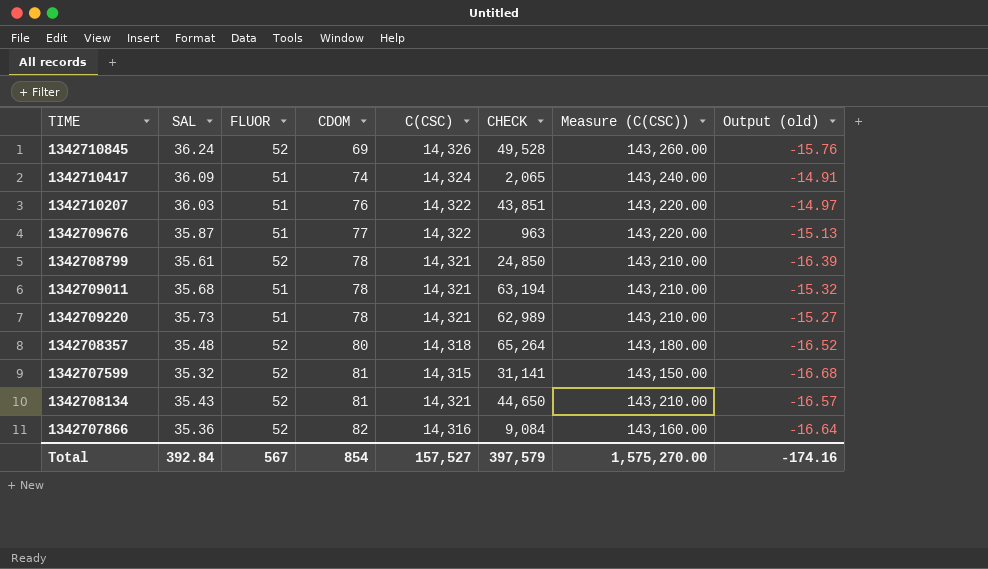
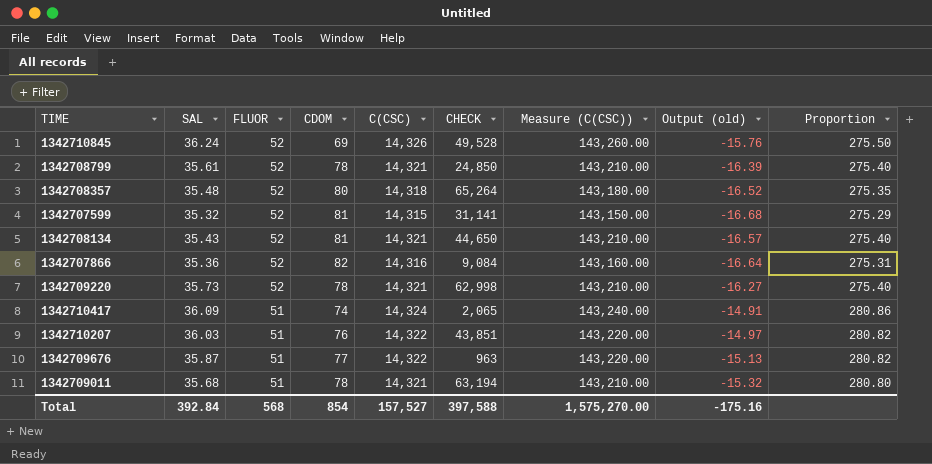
row order: CDOM ascending -> FLUOR descending
column Proportion | formula: none -> [C(CSC)] / [FLUOR]
1342709220 | FLUOR: 51 -> 52
1342709220 | CHECK: 62,989 -> 62,998
1342709220 | Output (old): -15.27 -> -16.27
Total | FLUOR: 567 -> 568
Total | CHECK: 397,579 -> 397,588
Total | Output (old): -174.16 -> -175.16

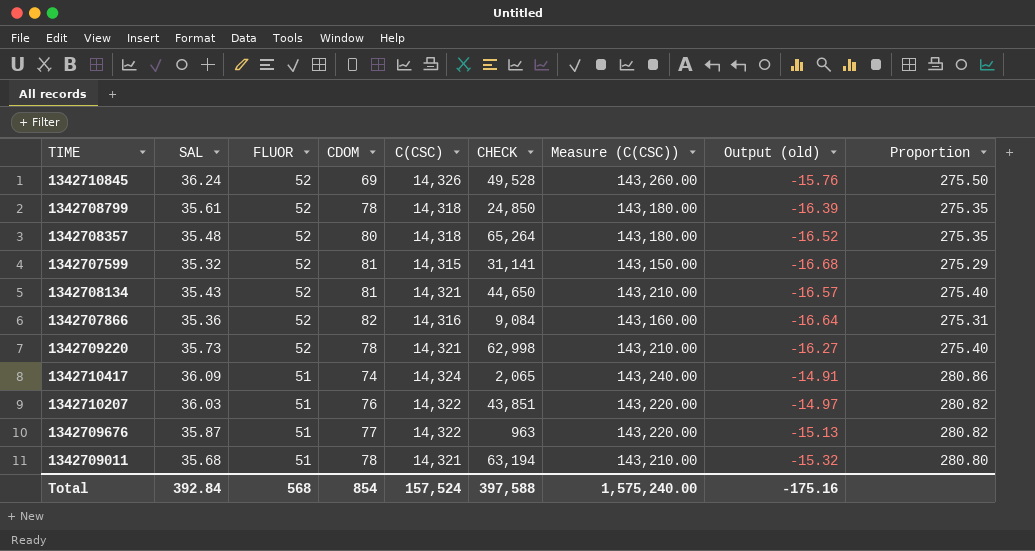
1342708799 | C(CSC): 14,321 -> 14,318
1342708799 | Measure (C(CSC)): 143,210.00 -> 143,180.00
1342708799 | Proportion: 275.40 -> 275.35
Total | C(CSC): 157,527 -> 157,524
Total | Measure (C(CSC)): 1,575,270.00 -> 1,575,240.00

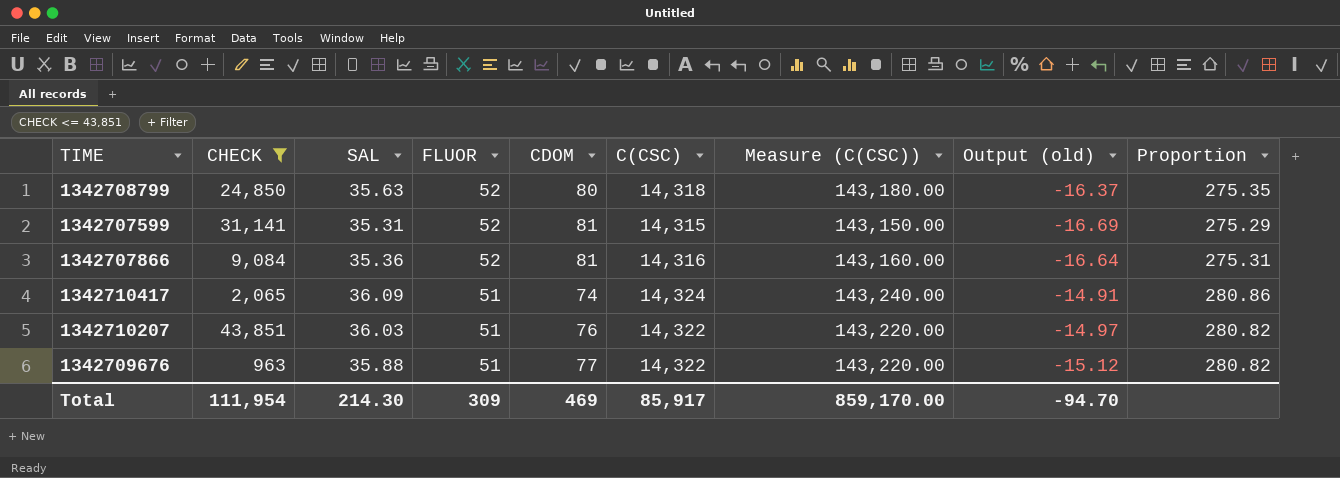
filter: none -> CHECK <= 43,851
column CHECK | position: 6 -> 2
1342708799 | SAL: 35.61 -> 35.63
1342708799 | CDOM: 78 -> 80
1342708799 | Output (old): -16.39 -> -16.37
1342707599 | SAL: 35.32 -> 35.31
1342707599 | Output (old): -16.68 -> -16.69
1342707866 | CDOM: 82 -> 81
1342709676 | SAL: 35.87 -> 35.88
1342709676 | Output (old): -15.13 -> -15.12
Total | CHECK: 397,588 -> 111,954
Total | SAL: 392.84 -> 214.30
Total | FLUOR: 568 -> 309
Total | CDOM: 854 -> 469
Total | C(CSC): 157,524 -> 85,917
Total | Measure (C(CSC)): 1,575,240.00 -> 859,170.00
Total | Output (old): -175.16 -> -94.70

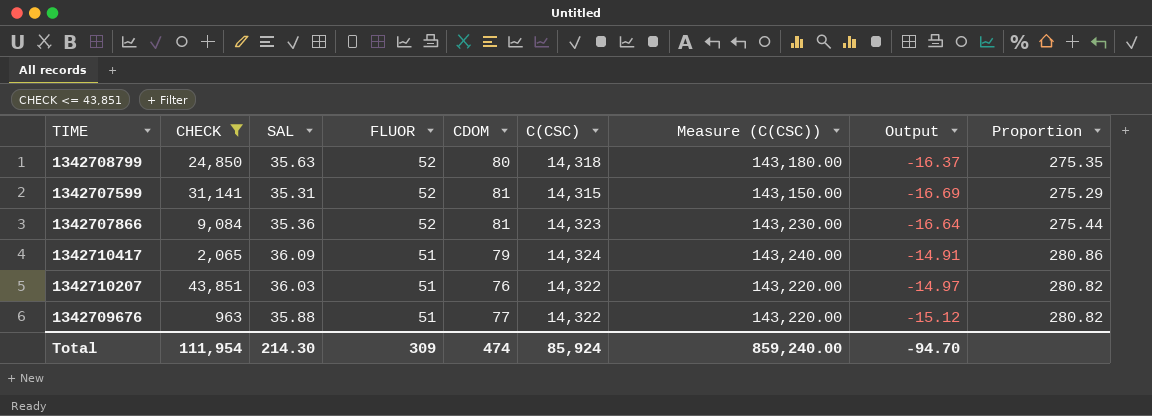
column name: Output (old) -> Output
1342707866 | C(CSC): 14,316 -> 14,323
1342707866 | Measure (C(CSC)): 143,160.00 -> 143,230.00
1342707866 | Proportion: 275.31 -> 275.44
1342710417 | CDOM: 74 -> 79
Total | CDOM: 469 -> 474
Total | C(CSC): 85,917 -> 85,924
Total | Measure (C(CSC)): 859,170.00 -> 859,240.00

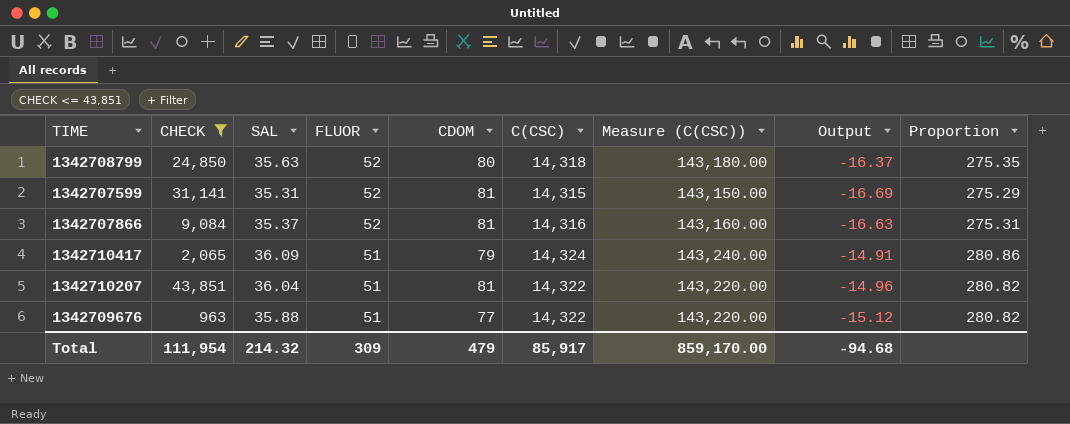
1342707866 | SAL: 35.36 -> 35.37
1342707866 | C(CSC): 14,323 -> 14,316
1342707866 | Measure (C(CSC)): 143,230.00 -> 143,160.00
1342707866 | Output: -16.64 -> -16.63
1342707866 | Proportion: 275.44 -> 275.31
1342710207 | SAL: 36.03 -> 36.04
1342710207 | CDOM: 76 -> 81
1342710207 | Output: -14.97 -> -14.96
Total | SAL: 214.30 -> 214.32
Total | CDOM: 474 -> 479
Total | C(CSC): 85,924 -> 85,917
Total | Measure (C(CSC)): 859,240.00 -> 859,170.00
Total | Output: -94.70 -> -94.68

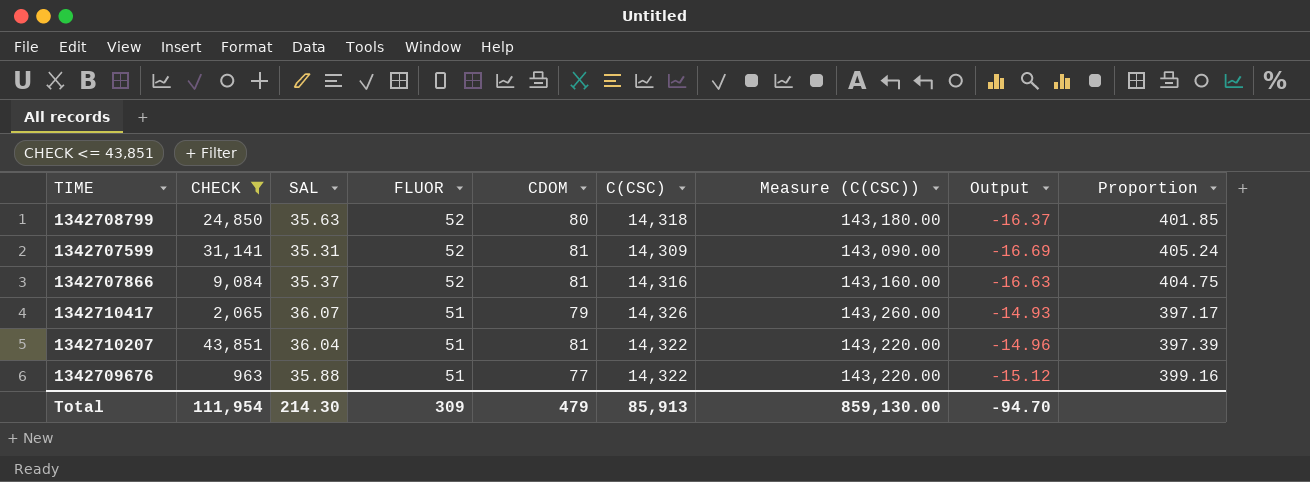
column Proportion | formula: [C(CSC)] / [FLUOR] -> [C(CSC)] / [SAL]
1342707599 | C(CSC): 14,315 -> 14,309
1342707599 | Measure (C(CSC)): 143,150.00 -> 143,090.00
1342710417 | SAL: 36.09 -> 36.07
1342710417 | C(CSC): 14,324 -> 14,326
1342710417 | Measure (C(CSC)): 143,240.00 -> 143,260.00
1342710417 | Output: -14.91 -> -14.93
Total | SAL: 214.32 -> 214.30
Total | C(CSC): 85,917 -> 85,913
Total | Measure (C(CSC)): 859,170.00 -> 859,130.00
Total | Output: -94.68 -> -94.70

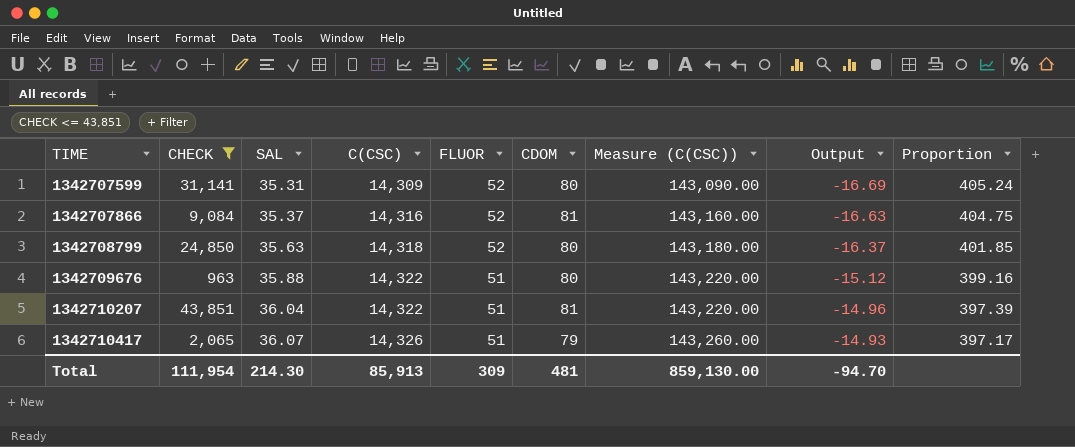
row order: FLUOR descending -> TIME ascending
column C(CSC) | position: 6 -> 4
1342707599 | CDOM: 81 -> 80
1342709676 | CDOM: 77 -> 80
Total | CDOM: 479 -> 481

